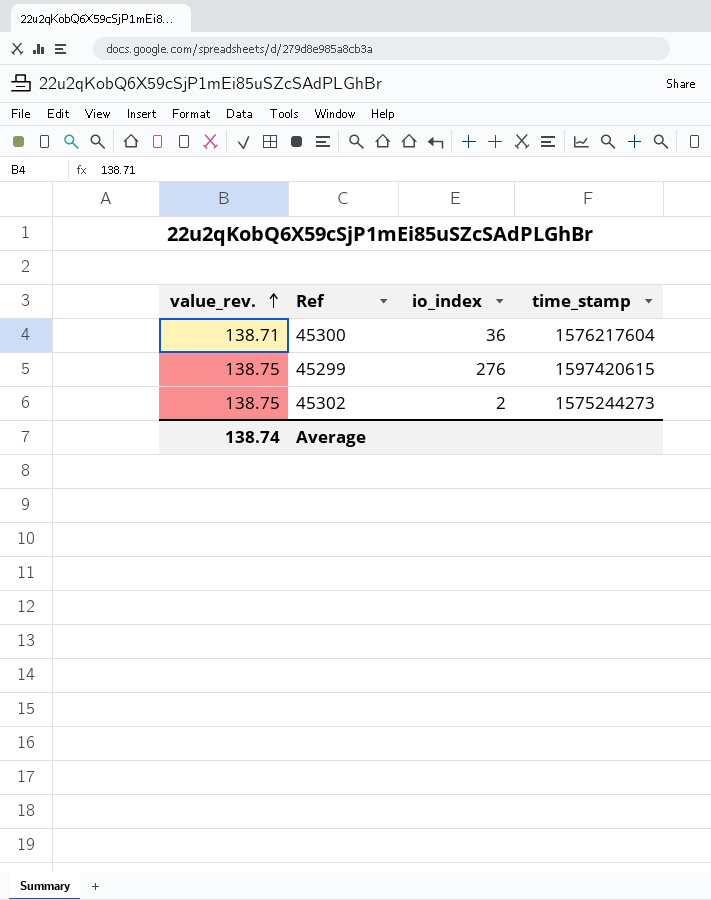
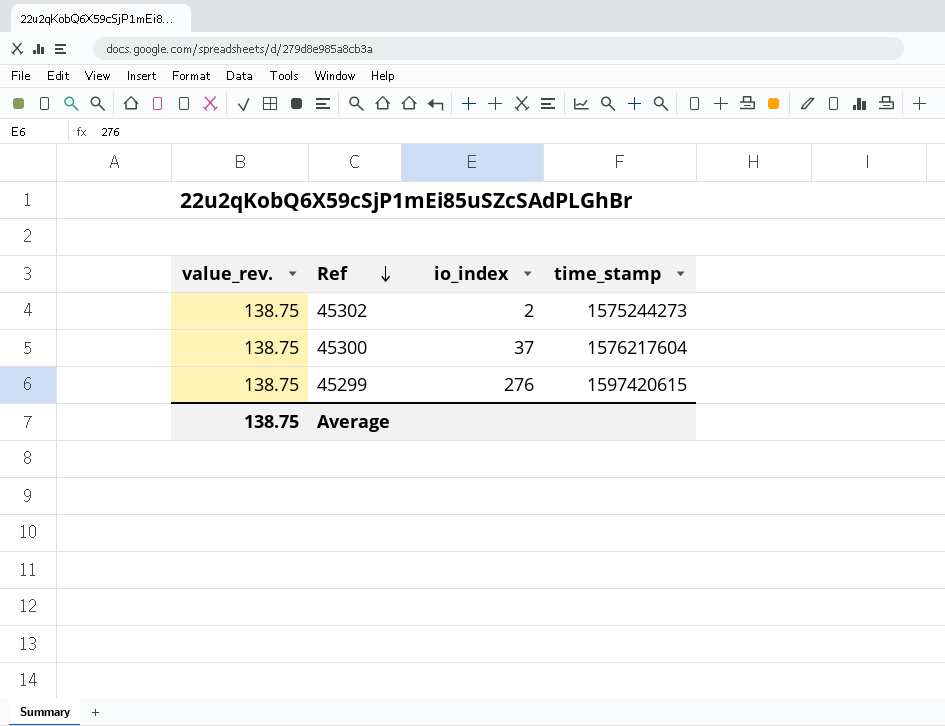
row order: value_rev. ascending -> Ref descending
45300 | value_rev.: 138.71 -> 138.75
45300 | io_index: 36 -> 37
Average | value_rev.: 138.74 -> 138.75

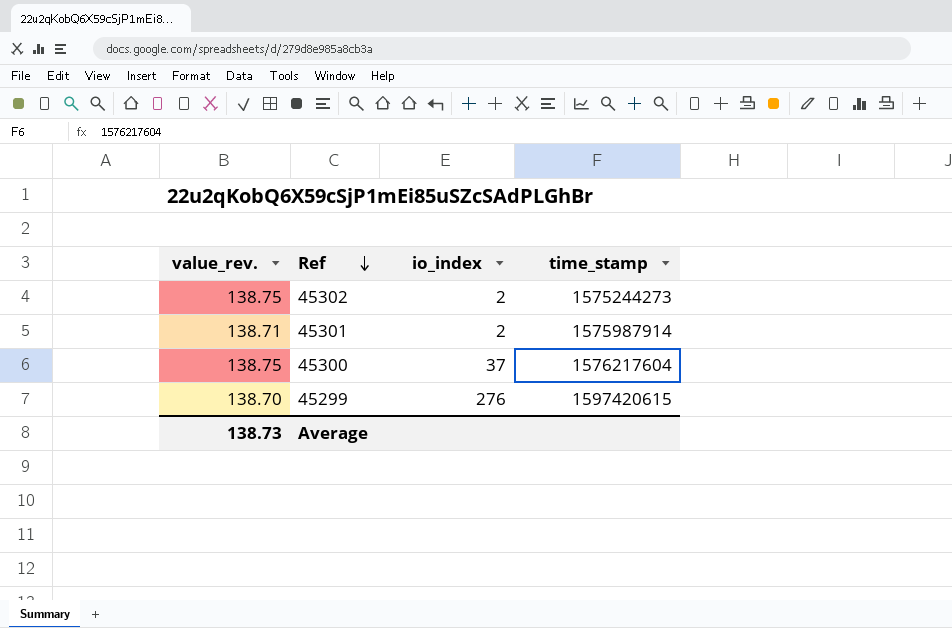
row 45301: none -> 138.71 | 2 | 1575987914
45299 | value_rev.: 138.75 -> 138.70
Average | value_rev.: 138.75 -> 138.73

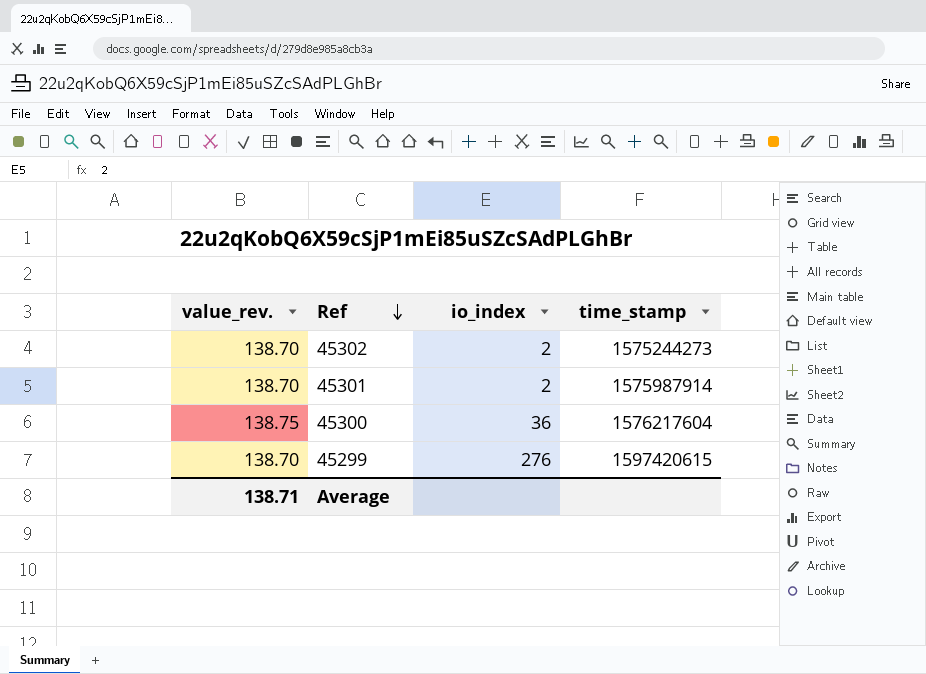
45302 | value_rev.: 138.75 -> 138.70
45301 | value_rev.: 138.71 -> 138.70
45300 | io_index: 37 -> 36
Average | value_rev.: 138.73 -> 138.71

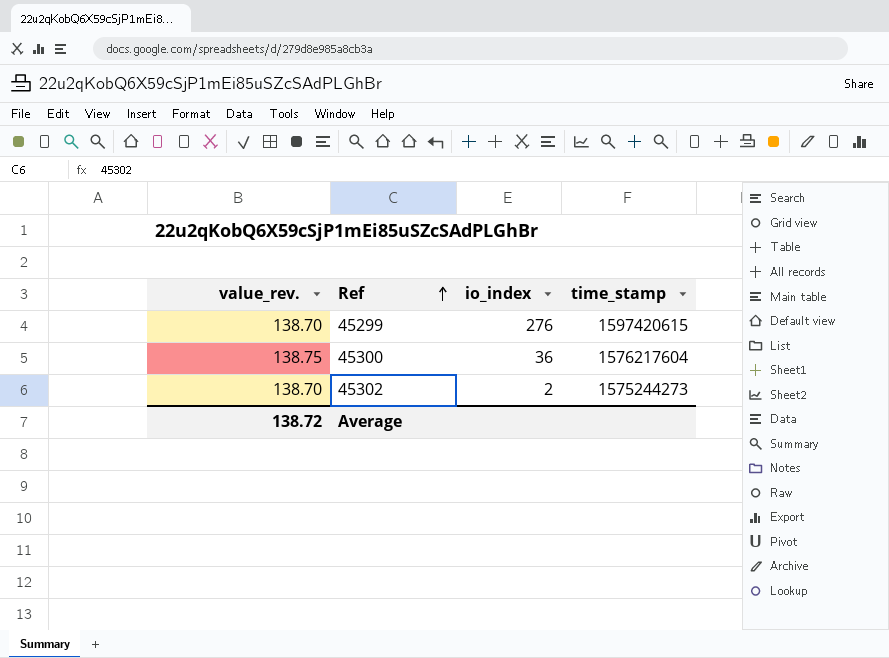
row order: Ref descending -> Ref ascending
row 45301: 138.70 | 2 | 1575987914 -> none
Average | value_rev.: 138.71 -> 138.72

